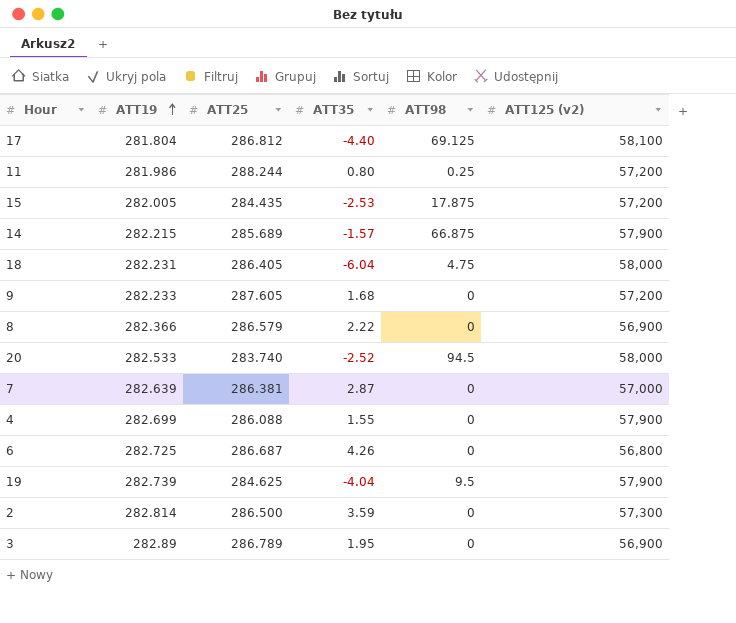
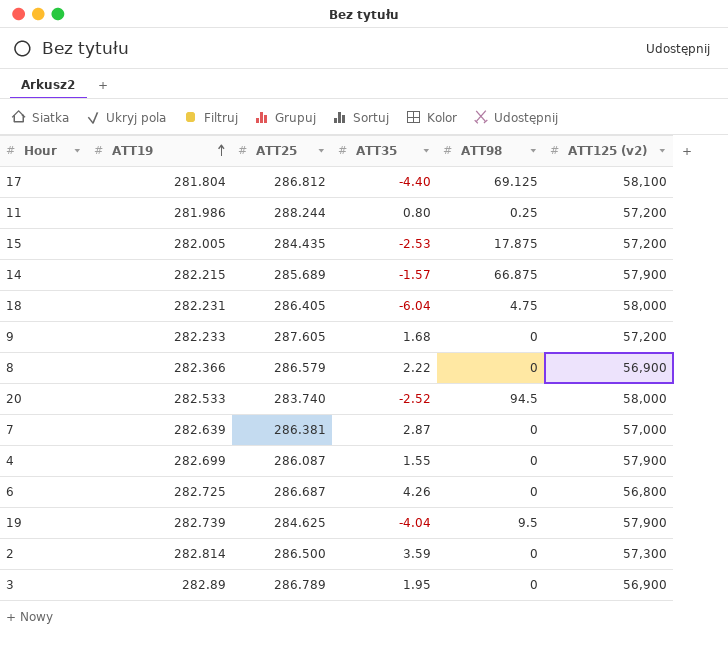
4 | ATT25: 286.088 -> 286.087

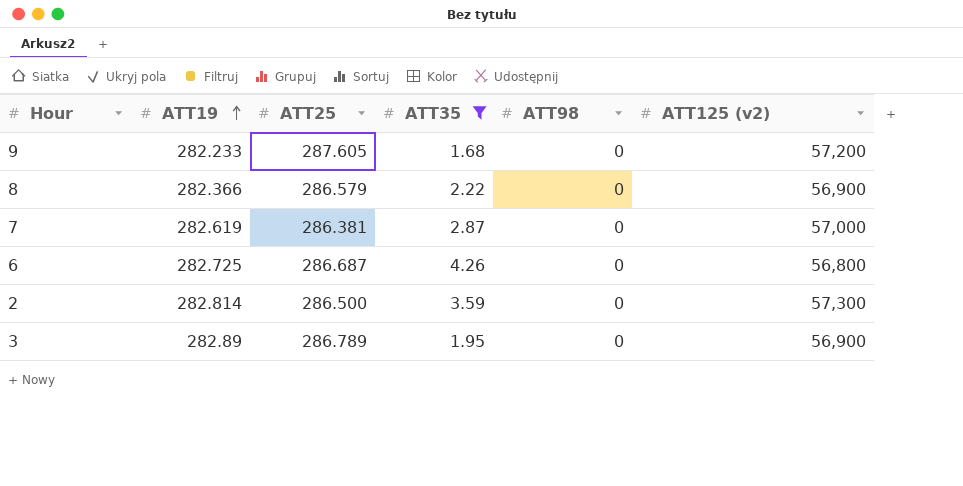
filter: none -> ATT35 >= 1.68
7 | ATT19: 282.639 -> 282.619

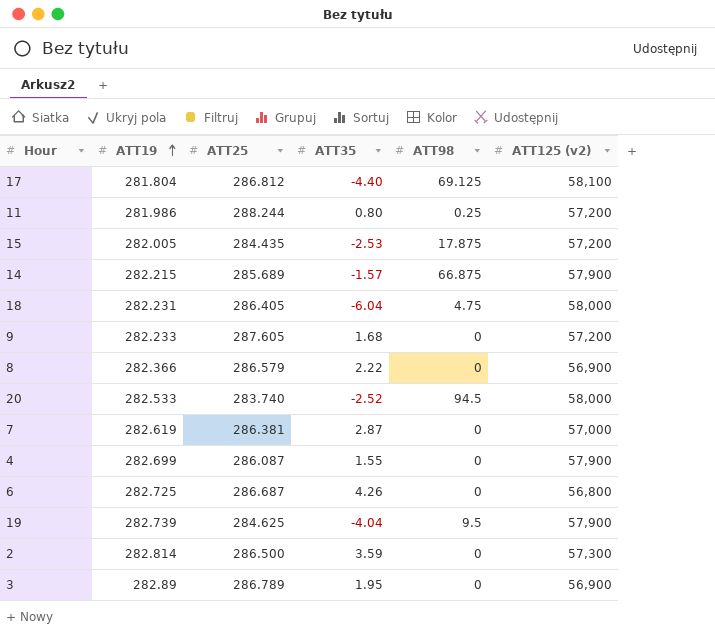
filter: ATT35 >= 1.68 -> none

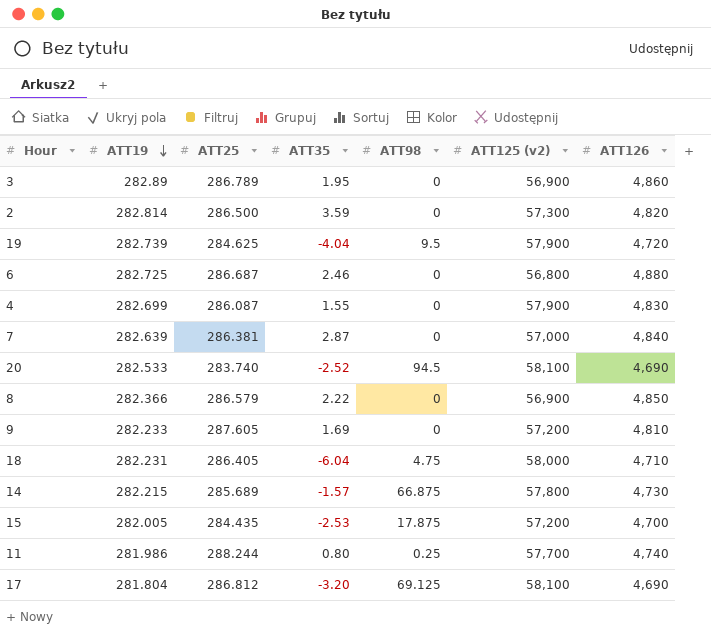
row order: ATT19 ascending -> ATT19 descending
column ATT126 | position: none -> 7
6 | ATT35: 4.26 -> 2.46
7 | ATT19: 282.619 -> 282.639
20 | ATT125 (v2): 58,000 -> 58,100
9 | ATT35: 1.68 -> 1.69
14 | ATT125 (v2): 57,900 -> 57,800
11 | ATT125 (v2): 57,200 -> 57,700
17 | ATT35: -4.40 -> -3.20

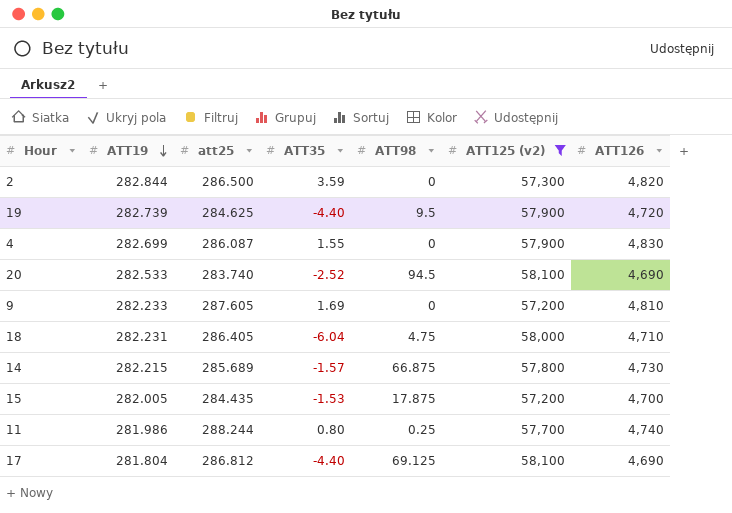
filter: none -> ATT125 (v2) >= 57,200
column name: ATT25 -> att25
2 | ATT19: 282.814 -> 282.844
19 | ATT35: -4.04 -> -4.40
15 | ATT35: -2.53 -> -1.53
17 | ATT35: -3.20 -> -4.40

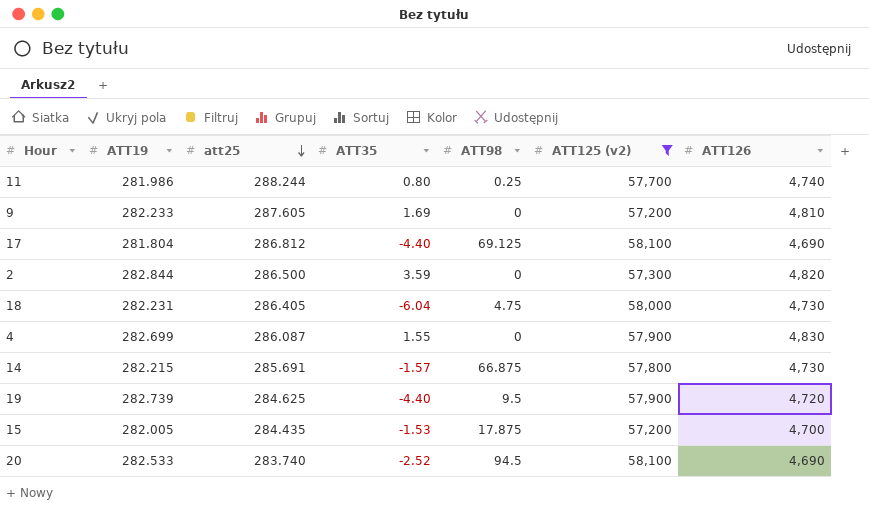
row order: ATT19 descending -> att25 descending
18 | ATT126: 4,710 -> 4,730
14 | att25: 285.689 -> 285.691

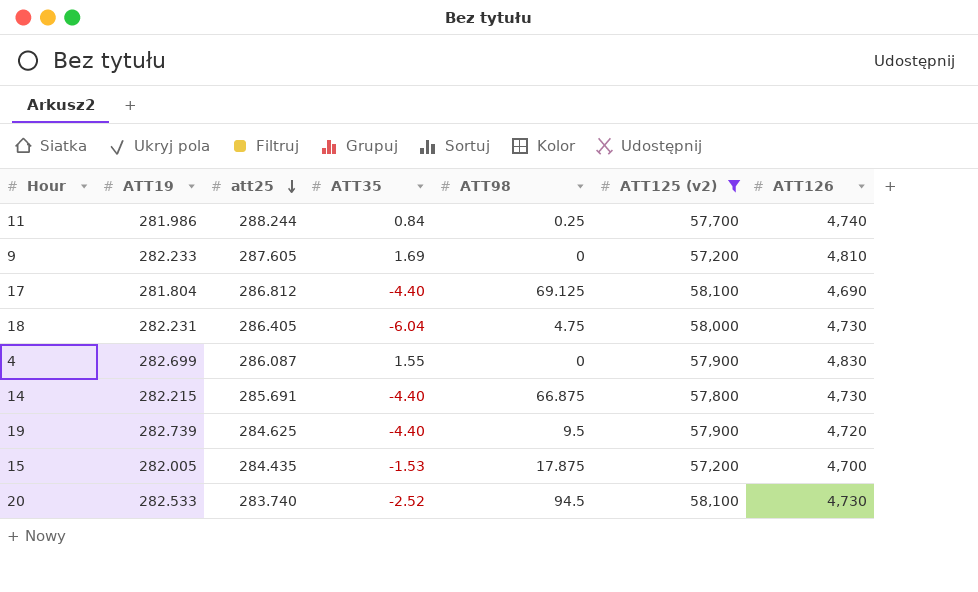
row 2: 282.844 | 286.500 | 3.59 | 0 | 57,300 | 4,820 -> none
11 | ATT35: 0.80 -> 0.84
14 | ATT35: -1.57 -> -4.40
20 | ATT126: 4,690 -> 4,730

